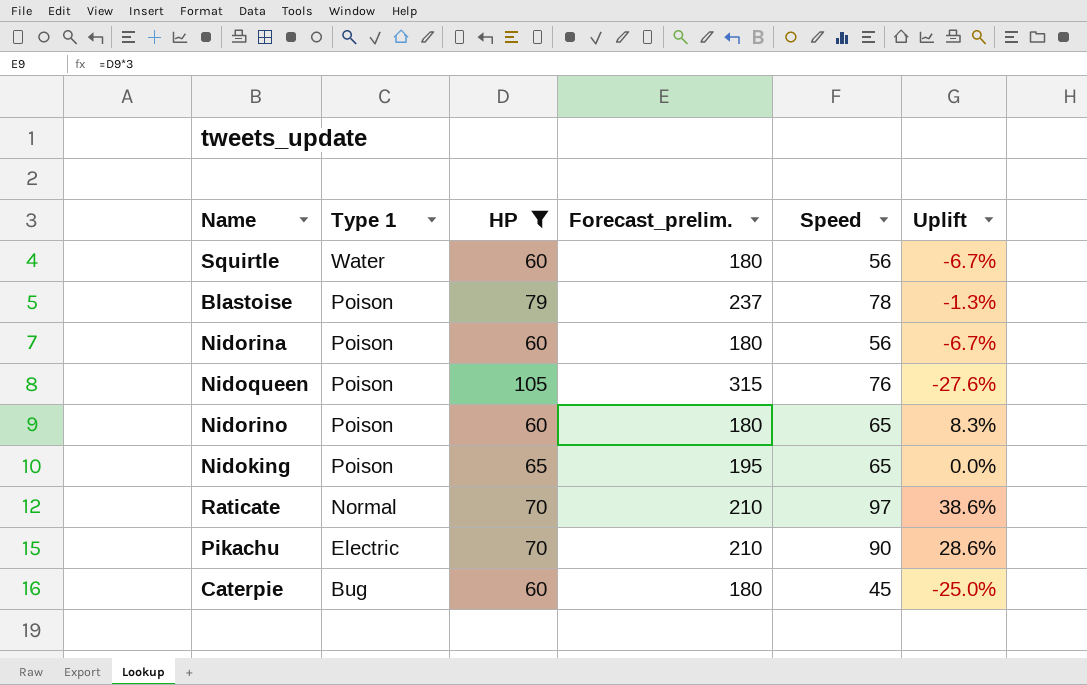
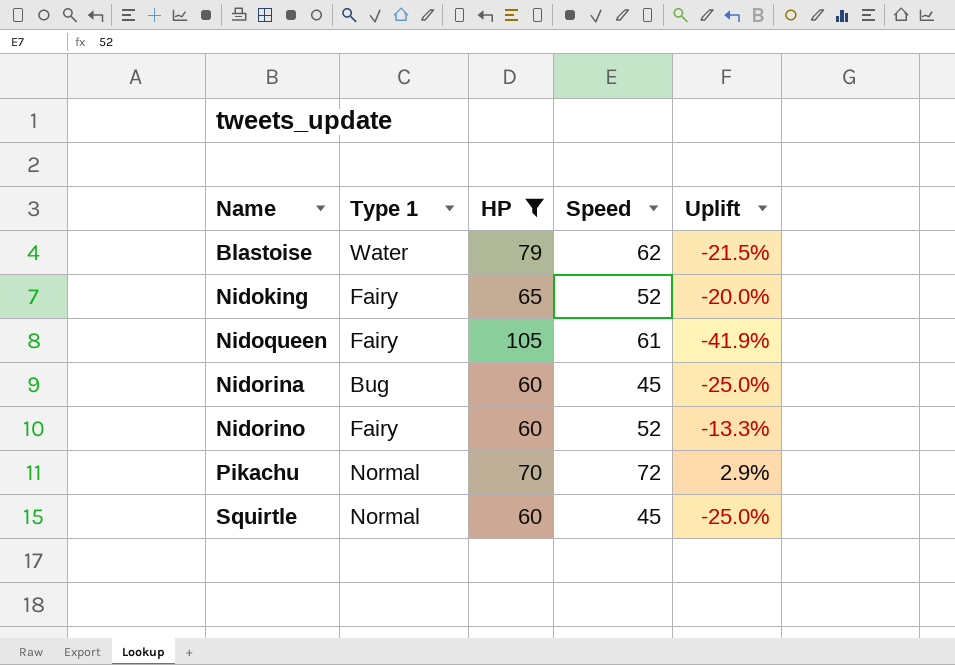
row order: Type 1 descending -> Name ascending
column Forecast_prelim. | formula: [HP] * 3 -> none
row Raticate: Normal | 70 | 210 | 97 | 38.6% -> none
row Caterpie: Bug | 60 | 180 | 45 | -25.0% -> none
Blastoise | Type 1: Poison -> Water
Blastoise | Speed: 78 -> 62
Blastoise | Uplift: -1.3% -> -21.5%
Nidoking | Type 1: Poison -> Fairy
Nidoking | Speed: 65 -> 52
Nidoking | Uplift: 0.0% -> -20.0%
Nidoqueen | Type 1: Poison -> Fairy
Nidoqueen | Speed: 76 -> 61
Nidoqueen | Uplift: -27.6% -> -41.9%
Nidorina | Type 1: Poison -> Bug
Nidorina | Speed: 56 -> 45
Nidorina | Uplift: -6.7% -> -25.0%
Nidorino | Type 1: Poison -> Fairy
Nidorino | Speed: 65 -> 52
Nidorino | Uplift: 8.3% -> -13.3%
Pikachu | Type 1: Electric -> Normal
Pikachu | Speed: 90 -> 72
Pikachu | Uplift: 28.6% -> 2.9%
Squirtle | Type 1: Water -> Normal
Squirtle | Speed: 56 -> 45
Squirtle | Uplift: -6.7% -> -25.0%

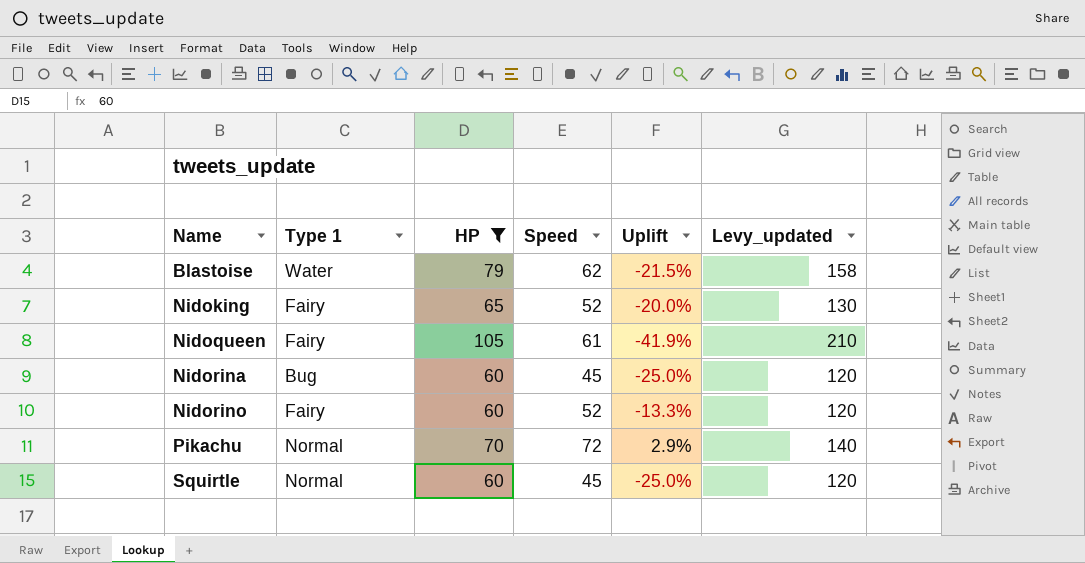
column Levy_updated | formula: none -> [HP] * 2

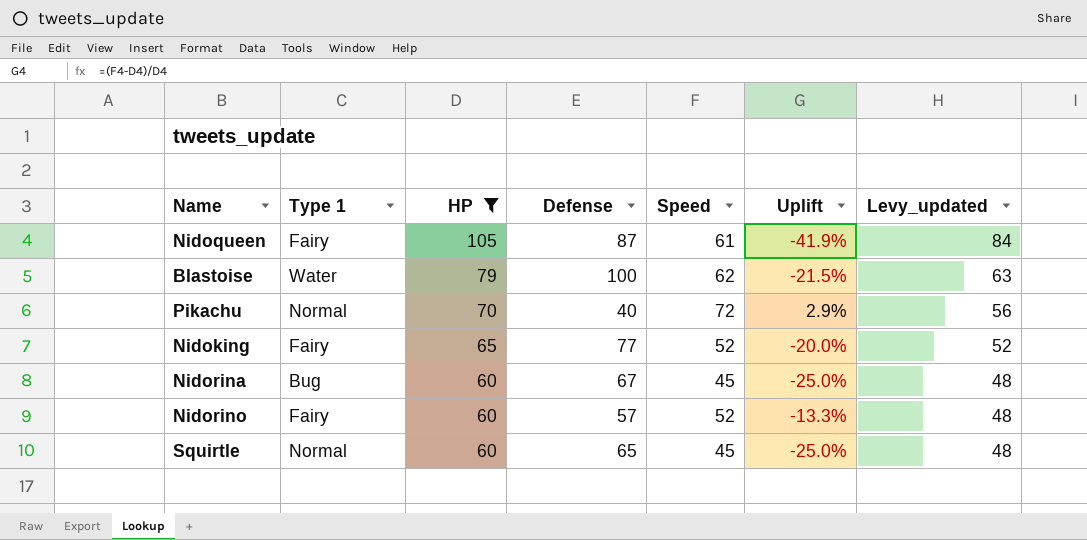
row order: Name ascending -> HP descending
column Defense | position: none -> 4
column Levy_updated | formula: [HP] * 2 -> [HP] * 0.8

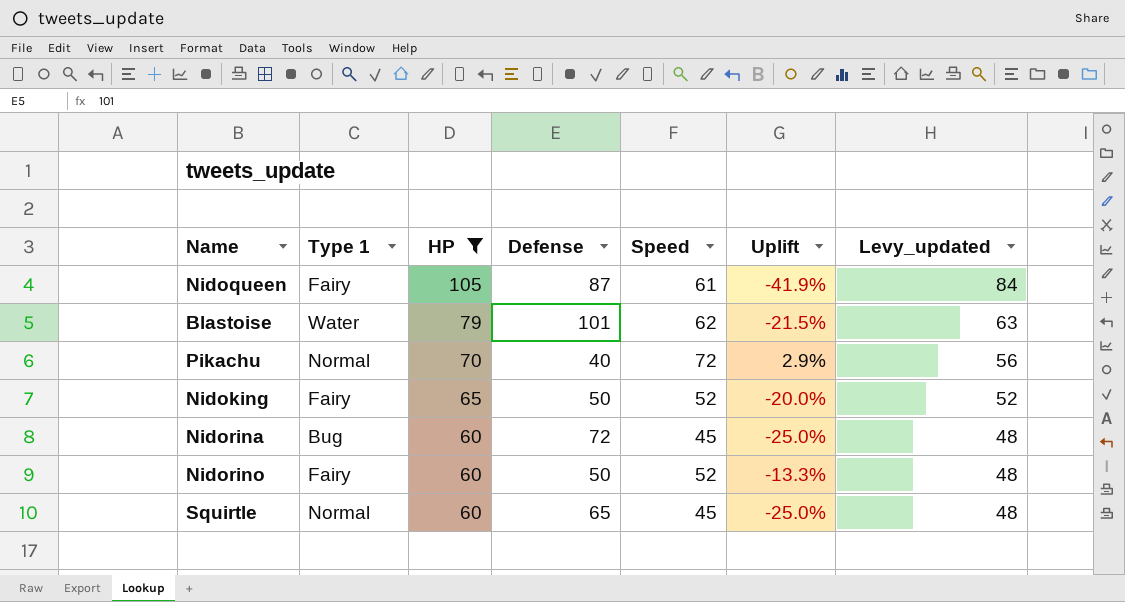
Blastoise | Defense: 100 -> 101
Nidoking | Defense: 77 -> 50
Nidorina | Defense: 67 -> 72
Nidorino | Defense: 57 -> 50

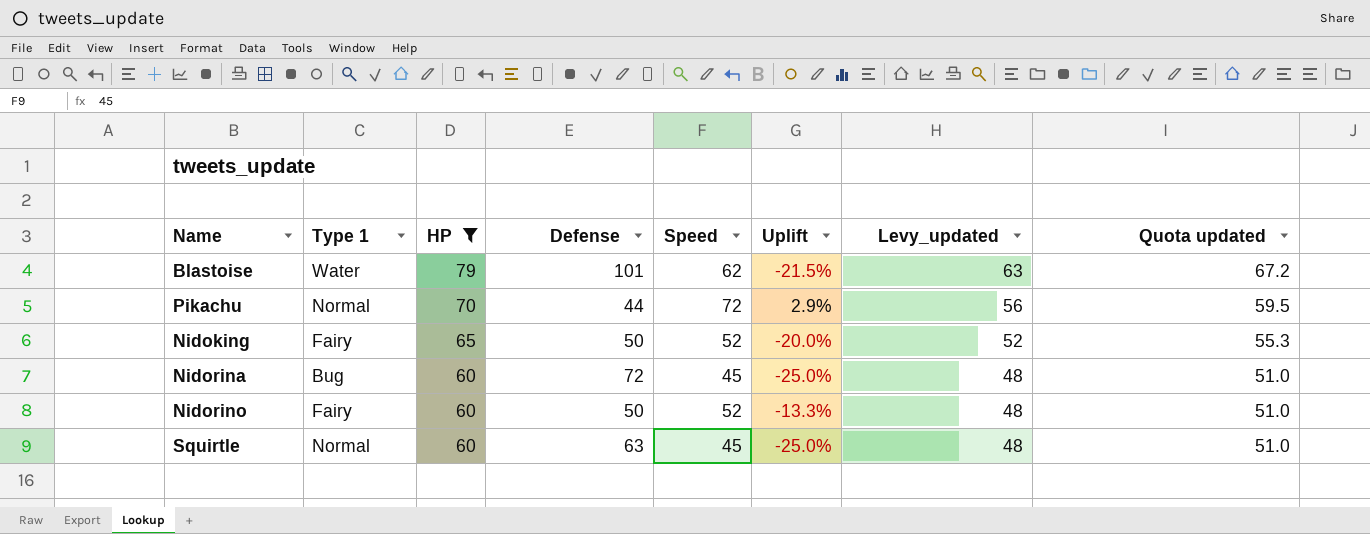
column Quota updated | formula: none -> [HP] * 0.85
row Nidoqueen: Fairy | 105 | 87 | 61 | -41.9% | 84 -> none
Pikachu | Defense: 40 -> 44
Squirtle | Defense: 65 -> 63

